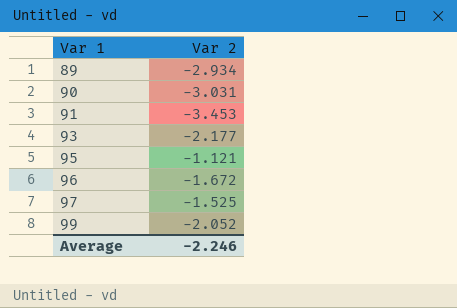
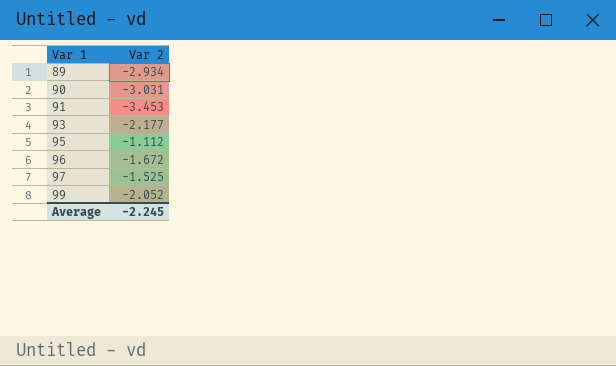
95 | Var 2: -1.121 -> -1.112
Average | Var 2: -2.246 -> -2.245

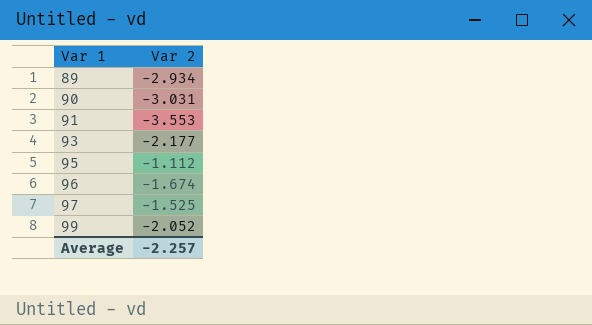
91 | Var 2: -3.453 -> -3.553
96 | Var 2: -1.672 -> -1.674
Average | Var 2: -2.245 -> -2.257

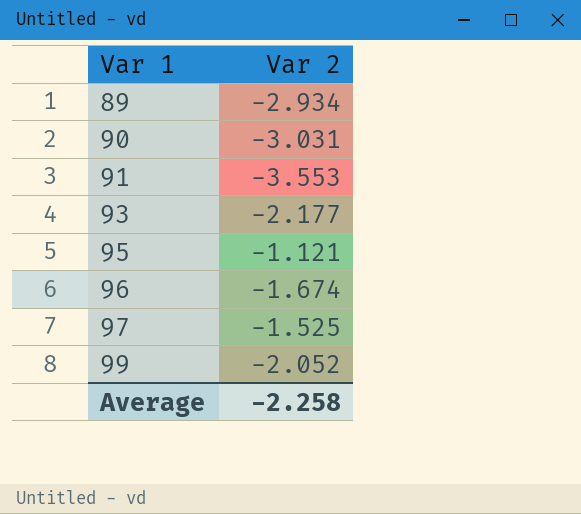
95 | Var 2: -1.112 -> -1.121
Average | Var 2: -2.257 -> -2.258

